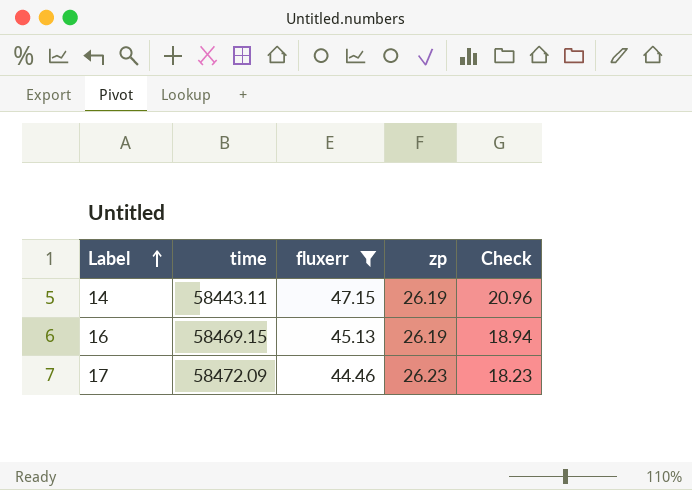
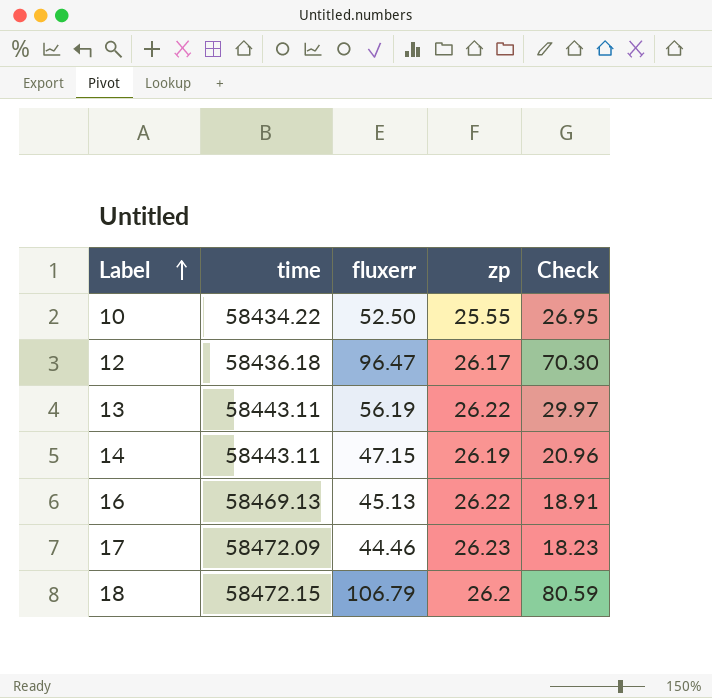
filter: fluxerr <= 47.15 -> none
16 | time: 58469.15 -> 58469.13
16 | zp: 26.19 -> 26.22
16 | Check: 18.94 -> 18.91

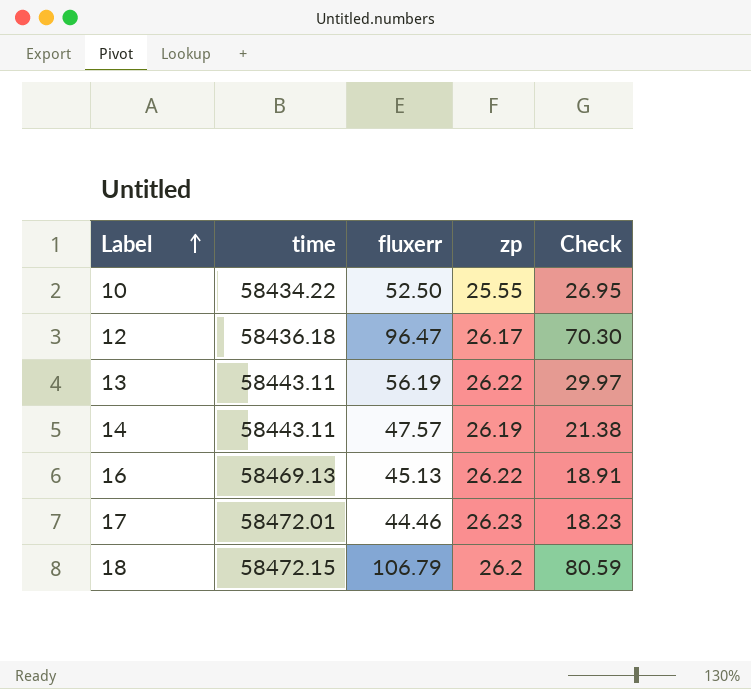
14 | fluxerr: 47.15 -> 47.57
14 | Check: 20.96 -> 21.38
17 | time: 58472.09 -> 58472.01

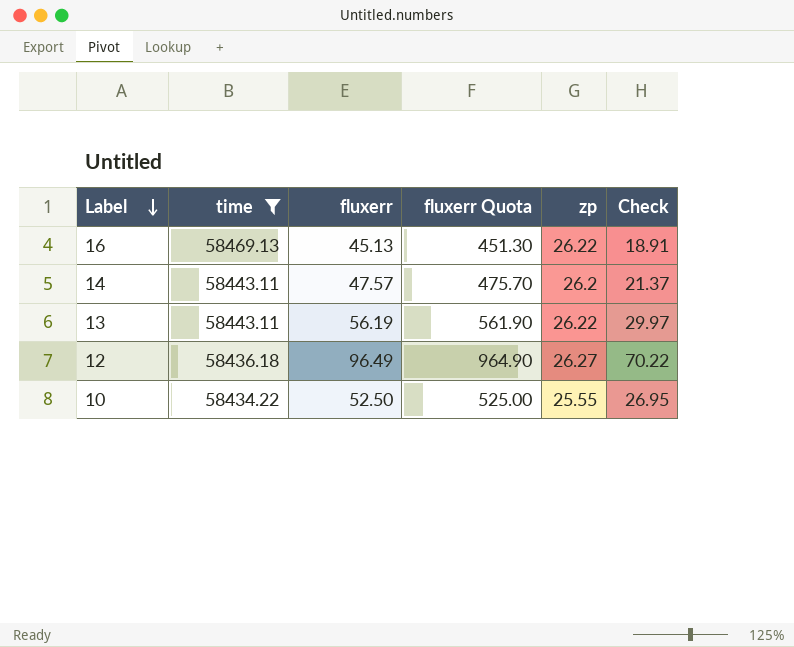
filter: none -> time <= 58469.13
row order: Label ascending -> Label descending
column fluxerr Quota | formula: none -> [fluxerr] * 10
14 | zp: 26.19 -> 26.2
14 | Check: 21.38 -> 21.37
12 | fluxerr: 96.47 -> 96.49
12 | zp: 26.17 -> 26.27
12 | Check: 70.30 -> 70.22

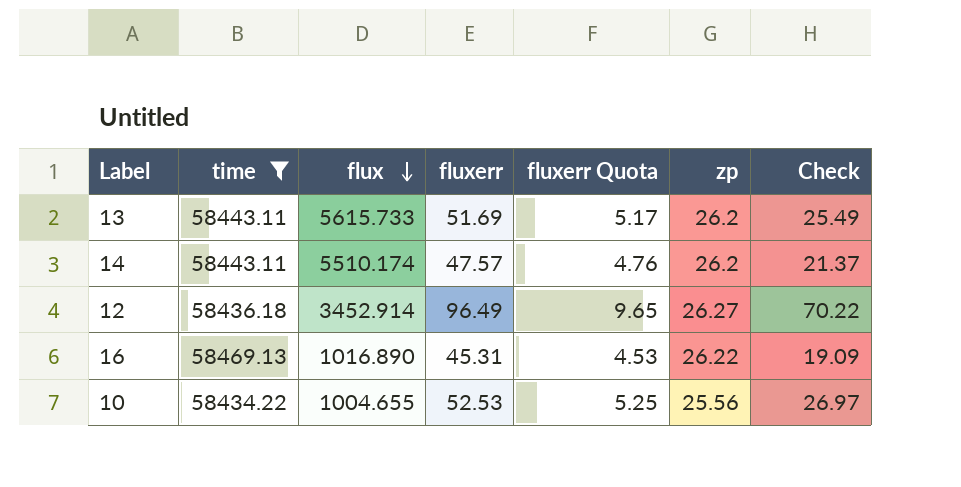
row order: Label descending -> flux descending
column flux | position: none -> 3
column fluxerr Quota | formula: [fluxerr] * 10 -> [fluxerr] * 0.1
13 | fluxerr: 56.19 -> 51.69
13 | zp: 26.22 -> 26.2
13 | Check: 29.97 -> 25.49
16 | fluxerr: 45.13 -> 45.31
16 | Check: 18.91 -> 19.09
10 | fluxerr: 52.50 -> 52.53
10 | zp: 25.55 -> 25.56
10 | Check: 26.95 -> 26.97

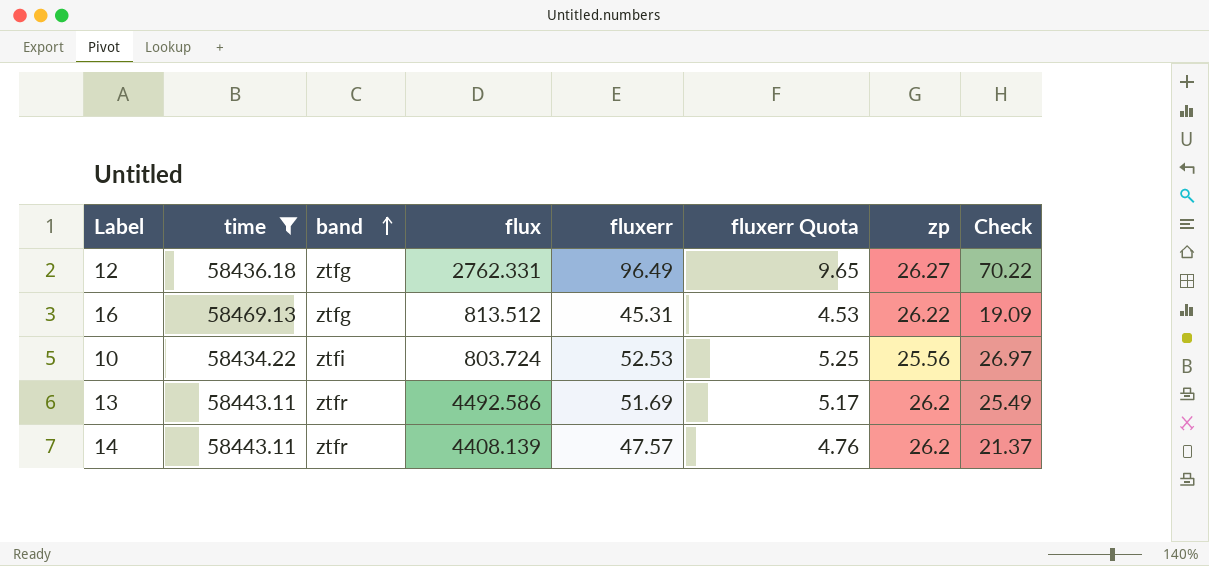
row order: flux descending -> band ascending
column band | position: none -> 3
12 | flux: 3452.914 -> 2762.331
16 | flux: 1016.890 -> 813.512
10 | flux: 1004.655 -> 803.724
13 | flux: 5615.733 -> 4492.586
14 | flux: 5510.174 -> 4408.139

